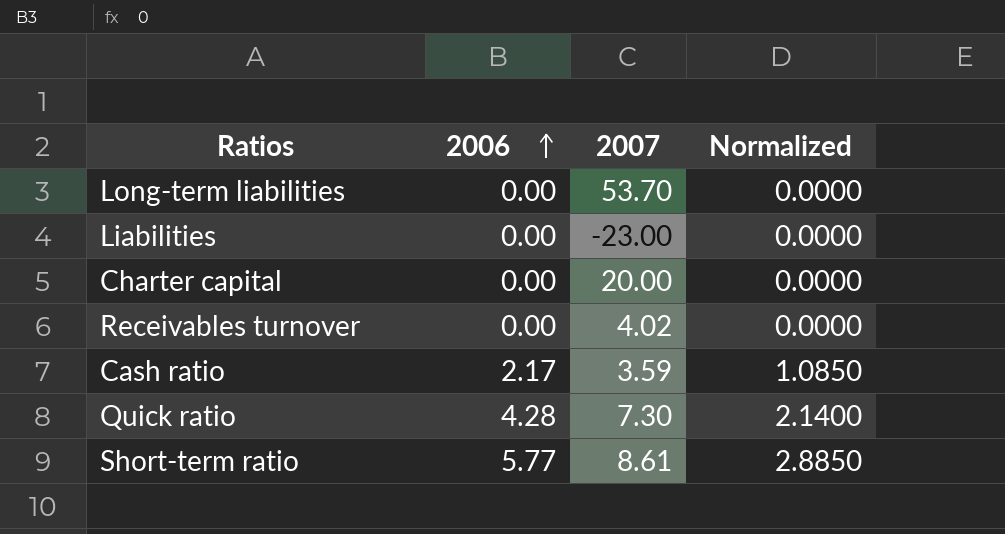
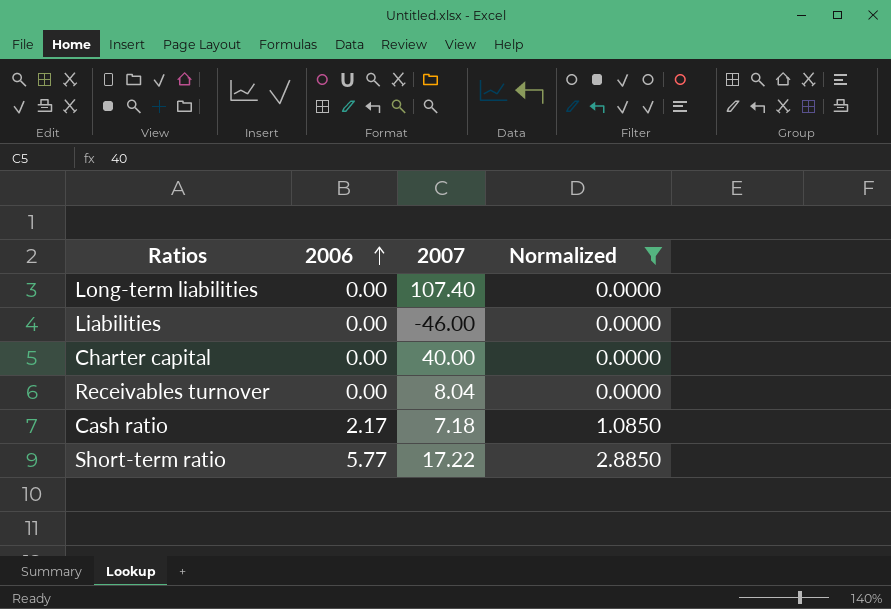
filter: none -> Normalized != 2.1400
Long-term liabilities | 2007: 53.70 -> 107.40
Liabilities | 2007: -23.00 -> -46.00
Charter capital | 2007: 20.00 -> 40.00
Receivables turnover | 2007: 4.02 -> 8.04
Cash ratio | 2007: 3.59 -> 7.18
Short-term ratio | 2007: 8.61 -> 17.22

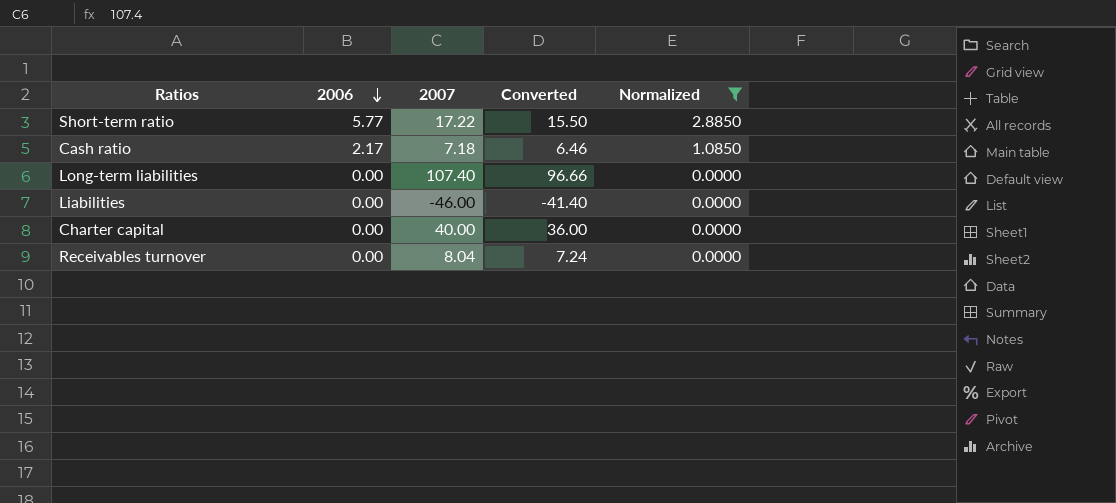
row order: 2006 ascending -> 2006 descending
column Converted | formula: none -> [2007] * 0.9

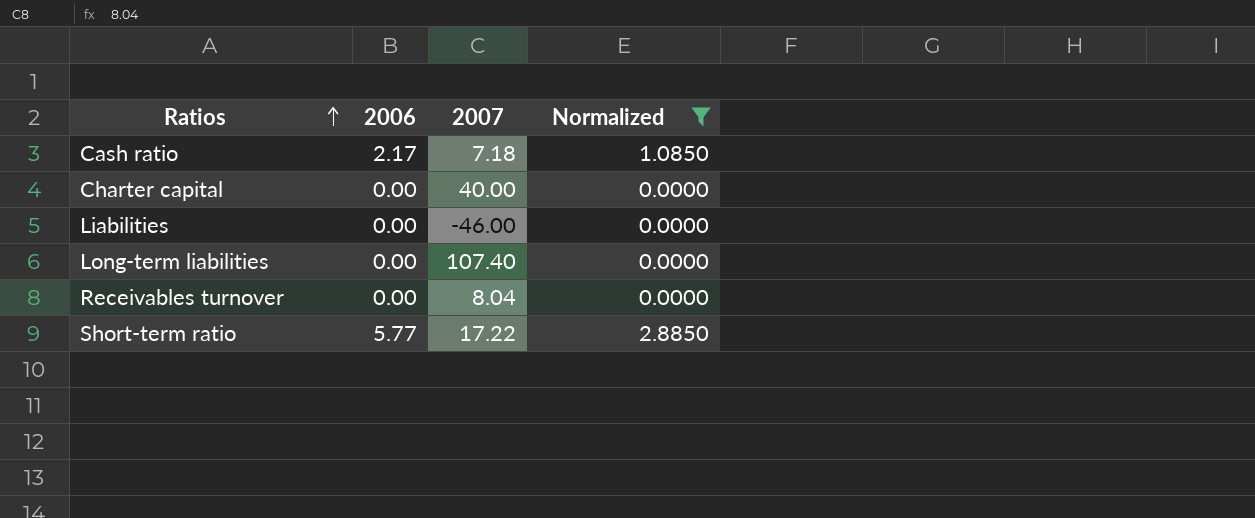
row order: 2006 descending -> Ratios ascending
column Converted | formula: [2007] * 0.9 -> none

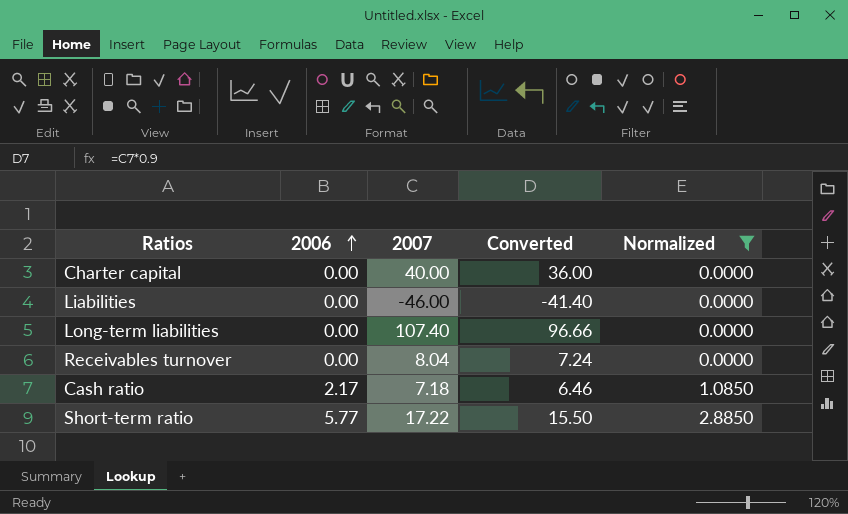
row order: Ratios ascending -> 2006 ascending
column Converted | formula: none -> [2007] * 0.9

